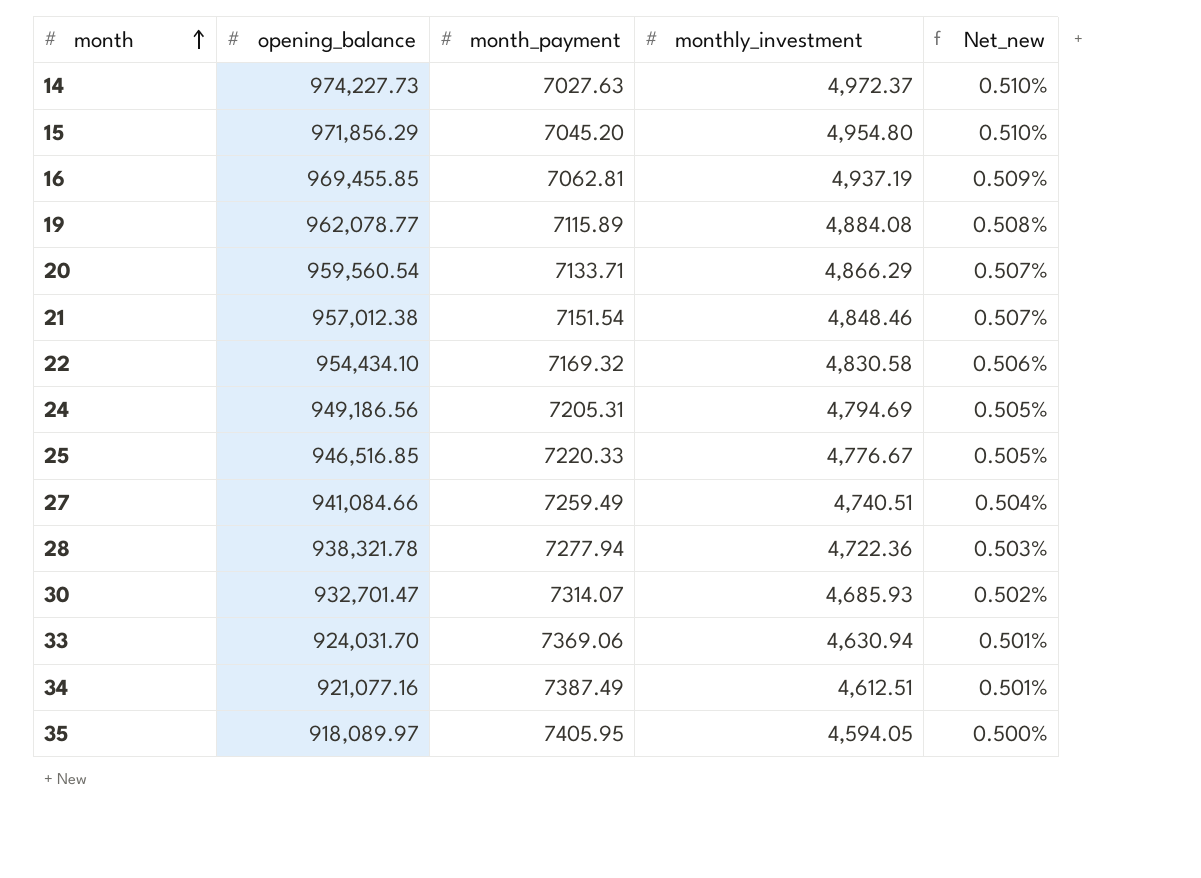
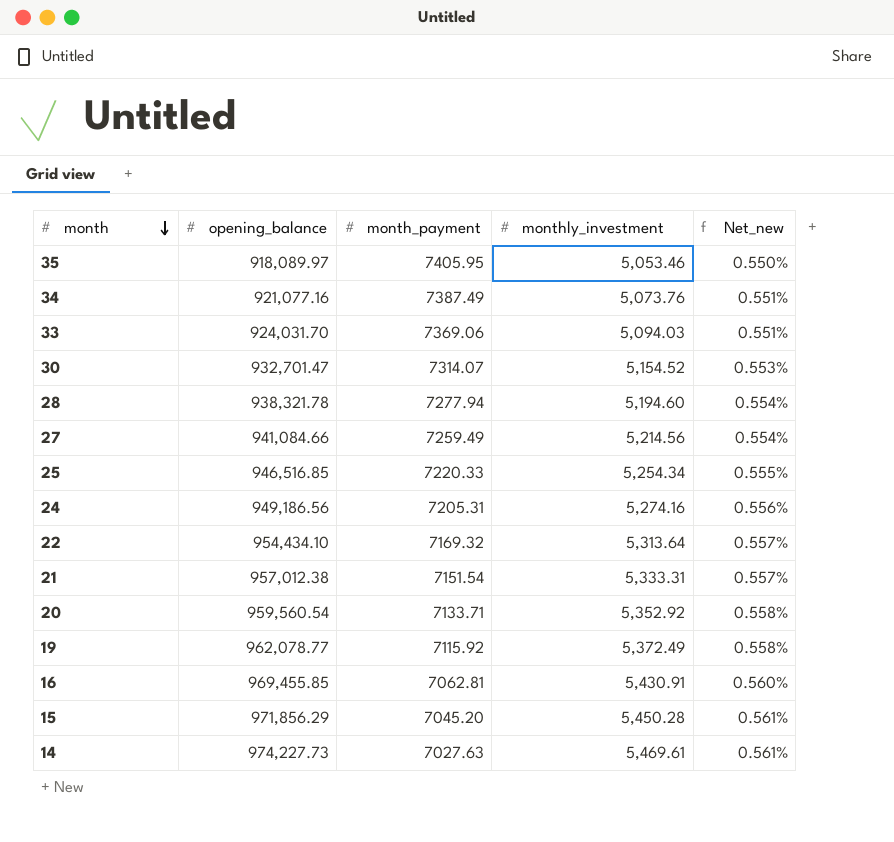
row order: month ascending -> month descending
35 | monthly_investment: 4,594.05 -> 5,053.46
35 | Net_new: 0.500% -> 0.550%
34 | monthly_investment: 4,612.51 -> 5,073.76
34 | Net_new: 0.501% -> 0.551%
33 | monthly_investment: 4,630.94 -> 5,094.03
33 | Net_new: 0.501% -> 0.551%
30 | monthly_investment: 4,685.93 -> 5,154.52
30 | Net_new: 0.502% -> 0.553%
28 | monthly_investment: 4,722.36 -> 5,194.60
28 | Net_new: 0.503% -> 0.554%
27 | monthly_investment: 4,740.51 -> 5,214.56
27 | Net_new: 0.504% -> 0.554%
25 | monthly_investment: 4,776.67 -> 5,254.34
25 | Net_new: 0.505% -> 0.555%
24 | monthly_investment: 4,794.69 -> 5,274.16
24 | Net_new: 0.505% -> 0.556%
22 | monthly_investment: 4,830.58 -> 5,313.64
22 | Net_new: 0.506% -> 0.557%
21 | monthly_investment: 4,848.46 -> 5,333.31
21 | Net_new: 0.507% -> 0.557%
20 | monthly_investment: 4,866.29 -> 5,352.92
20 | Net_new: 0.507% -> 0.558%
19 | month_payment: 7115.89 -> 7115.92
19 | monthly_investment: 4,884.08 -> 5,372.49
19 | Net_new: 0.508% -> 0.558%
16 | monthly_investment: 4,937.19 -> 5,430.91
16 | Net_new: 0.509% -> 0.560%
15 | monthly_investment: 4,954.80 -> 5,450.28
15 | Net_new: 0.510% -> 0.561%
14 | monthly_investment: 4,972.37 -> 5,469.61
14 | Net_new: 0.510% -> 0.561%

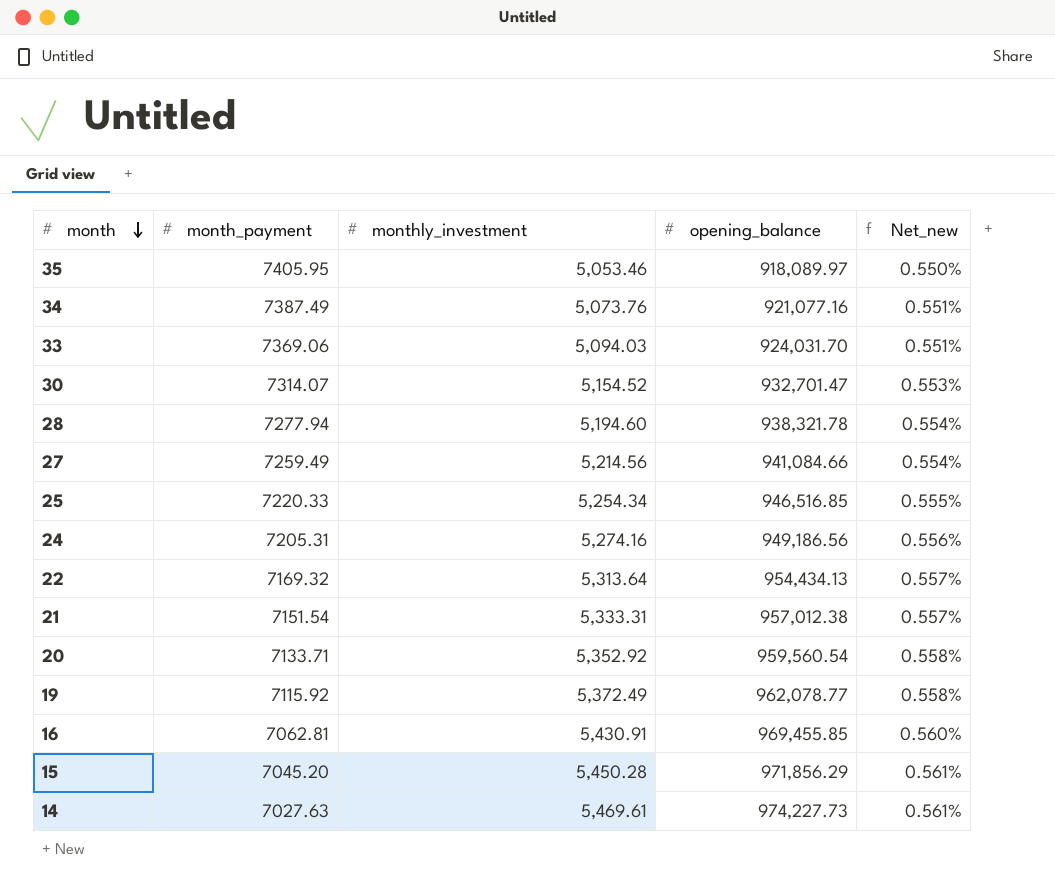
column opening_balance | position: 2 -> 4
22 | opening_balance: 954,434.10 -> 954,434.13

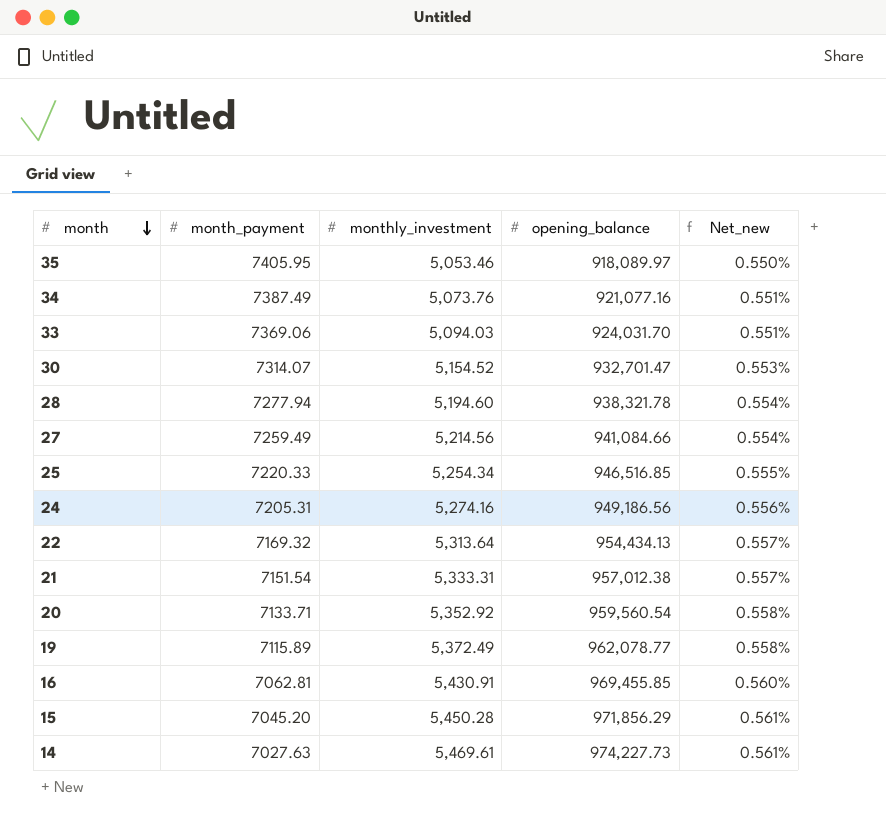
19 | month_payment: 7115.92 -> 7115.89

